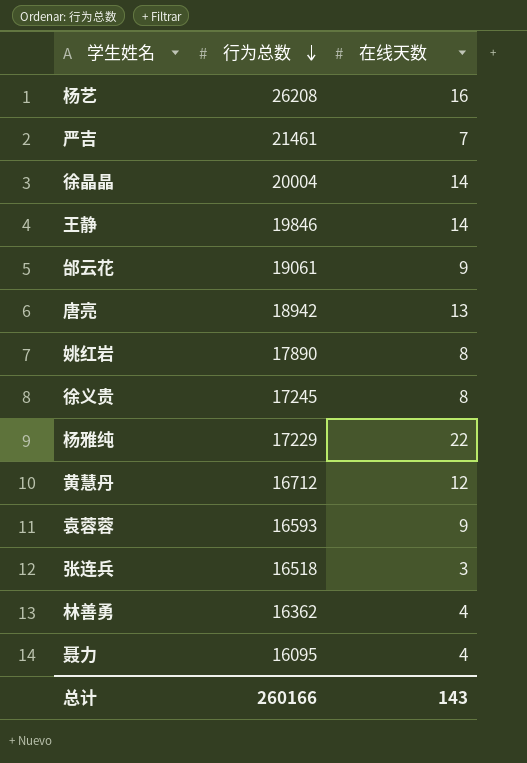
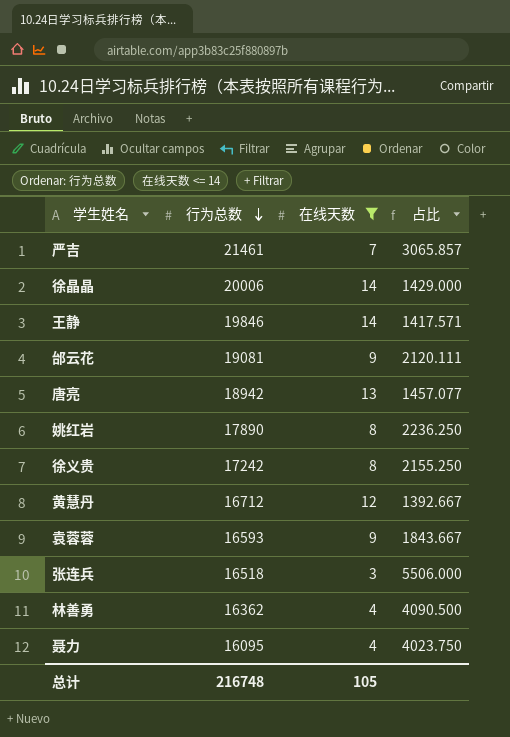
filter: none -> 在线天数 <= 14
column 占比 | formula: none -> [行为总数] / [在线天数]
徐晶晶 | 行为总数: 20004 -> 20006
邰云花 | 行为总数: 19061 -> 19081
徐义贵 | 行为总数: 17245 -> 17242
总计 | 行为总数: 260166 -> 216748
总计 | 在线天数: 143 -> 105

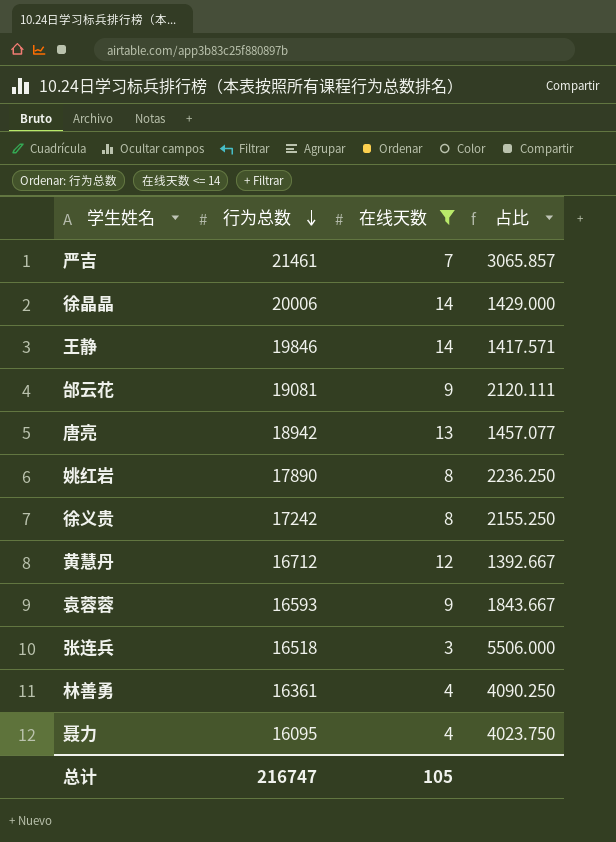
林善勇 | 行为总数: 16362 -> 16361
林善勇 | 占比: 4090.500 -> 4090.250
总计 | 行为总数: 216748 -> 216747

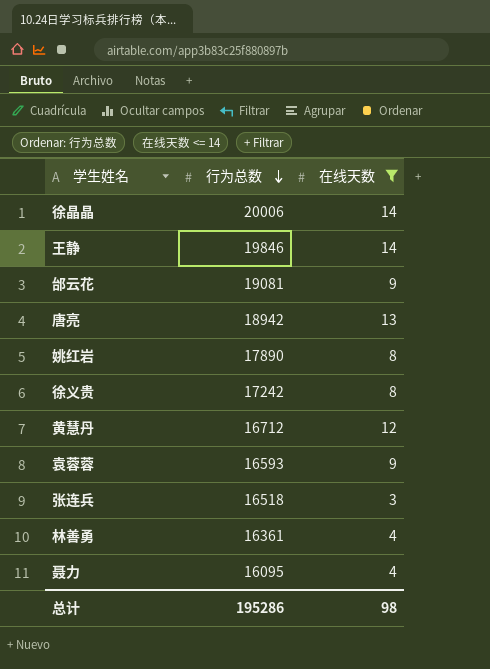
column 占比 | formula: [行为总数] / [在线天数] -> none
row 严吉: 21461 | 7 | 3065.857 -> none
总计 | 行为总数: 216747 -> 195286
总计 | 在线天数: 105 -> 98

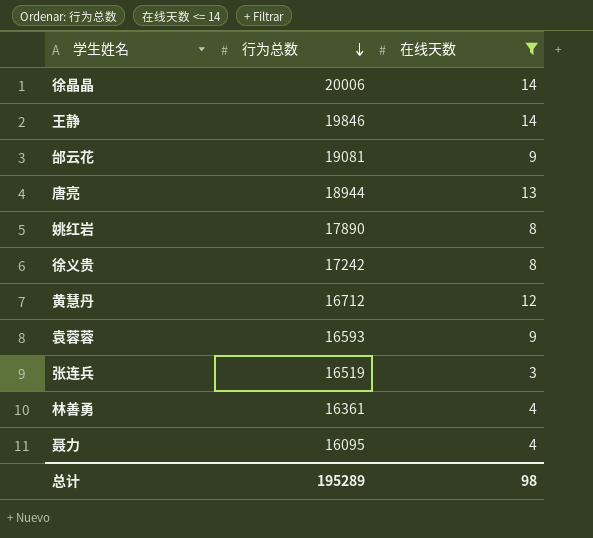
唐亮 | 行为总数: 18942 -> 18944
张连兵 | 行为总数: 16518 -> 16519
总计 | 行为总数: 195286 -> 195289

